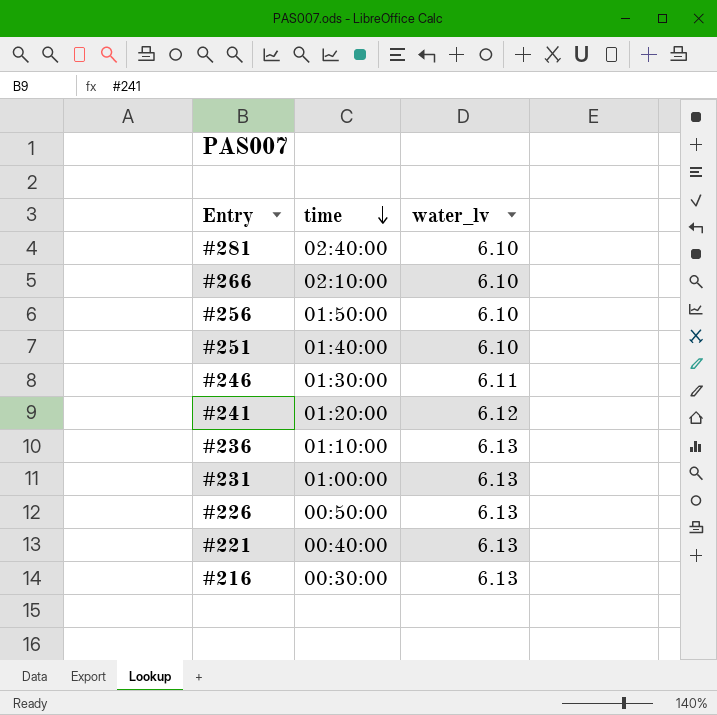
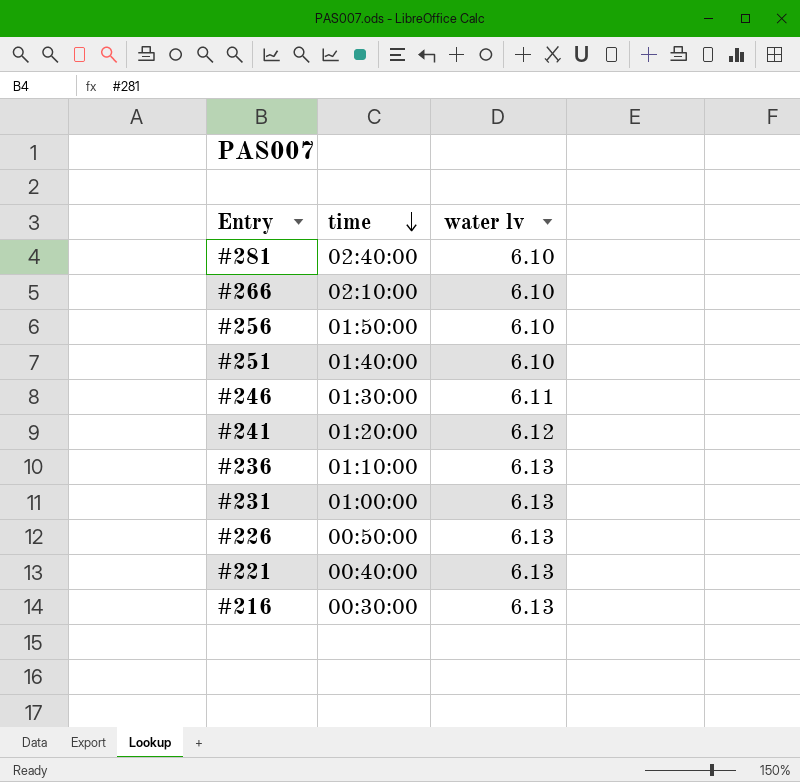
column name: water_lv -> water lv

